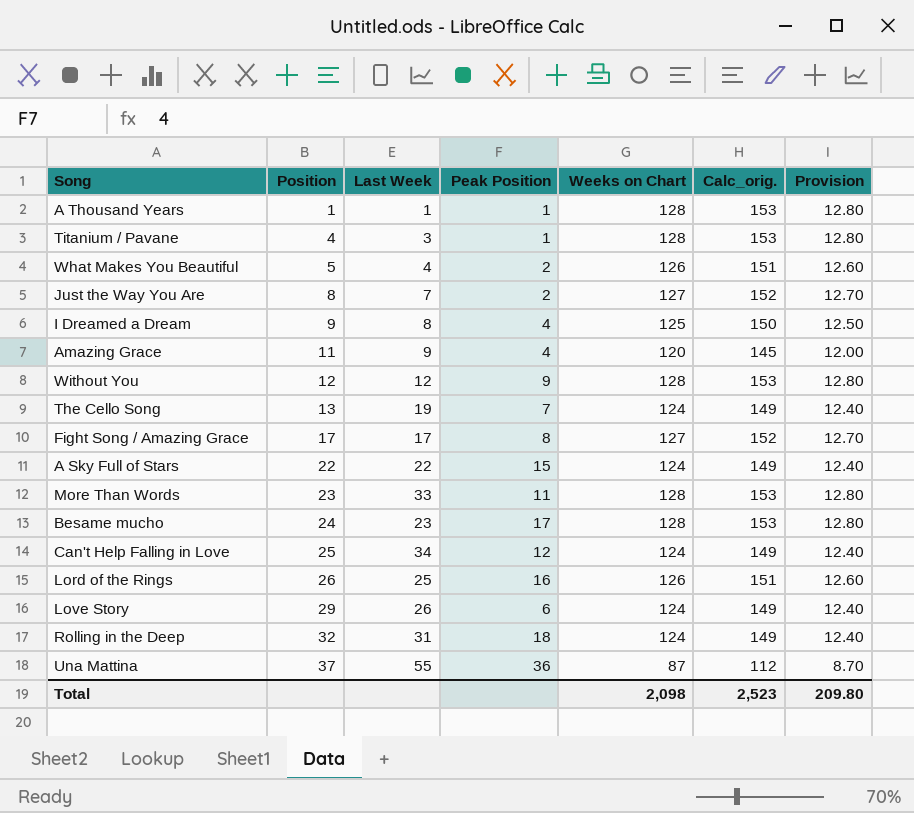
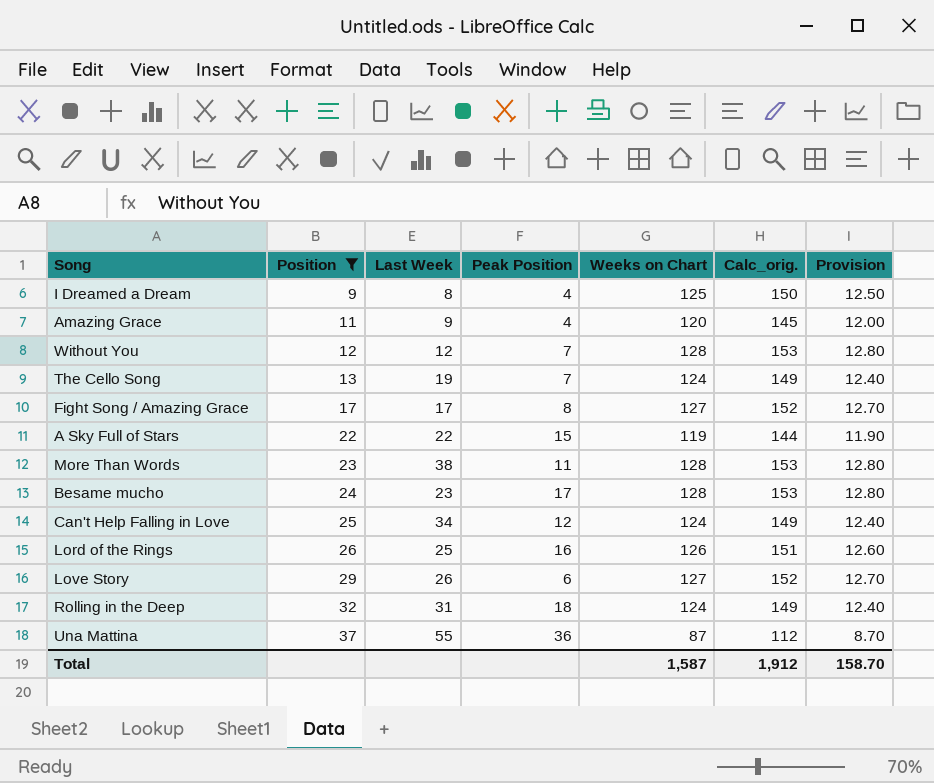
filter: none -> Position >= 9
Without You | Peak Position: 9 -> 7
A Sky Full of Stars | Weeks on Chart: 124 -> 119
A Sky Full of Stars | Calc_orig.: 149 -> 144
A Sky Full of Stars | Provision: 12.40 -> 11.90
More Than Words | Last Week: 33 -> 38
Love Story | Weeks on Chart: 124 -> 127
Love Story | Calc_orig.: 149 -> 152
Love Story | Provision: 12.40 -> 12.70
Total | Weeks on Chart: 2,098 -> 1,587
Total | Calc_orig.: 2,523 -> 1,912
Total | Provision: 209.80 -> 158.70

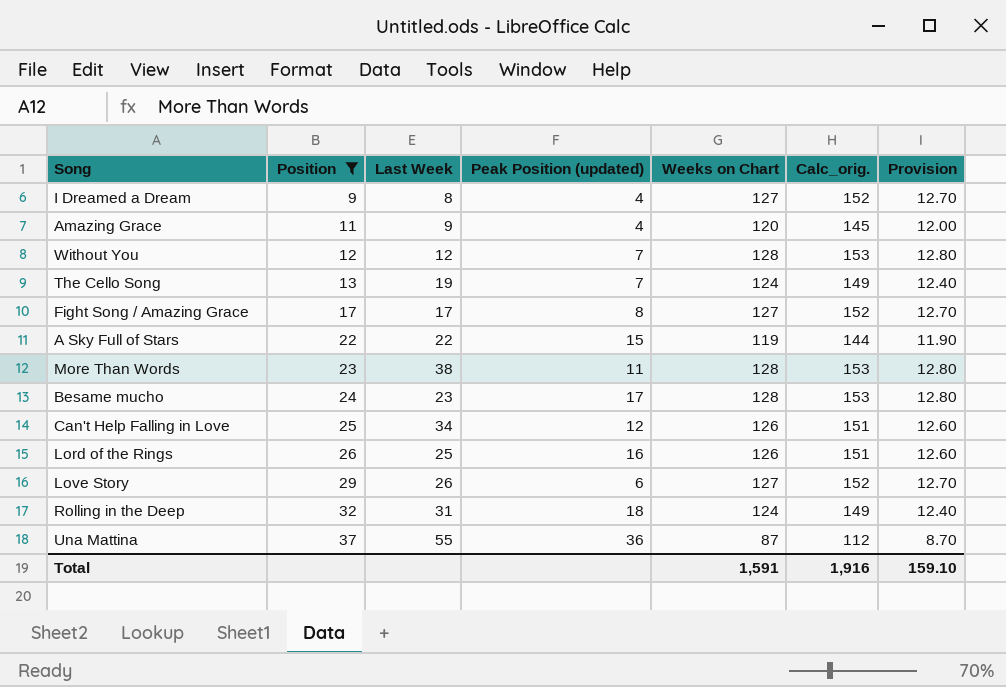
column name: Peak Position -> Peak Position (updated)
I Dreamed a Dream | Weeks on Chart: 125 -> 127
I Dreamed a Dream | Calc_orig.: 150 -> 152
I Dreamed a Dream | Provision: 12.50 -> 12.70
Can't Help Falling in Love | Weeks on Chart: 124 -> 126
Can't Help Falling in Love | Calc_orig.: 149 -> 151
Can't Help Falling in Love | Provision: 12.40 -> 12.60
Total | Weeks on Chart: 1,587 -> 1,591
Total | Calc_orig.: 1,912 -> 1,916
Total | Provision: 158.70 -> 159.10

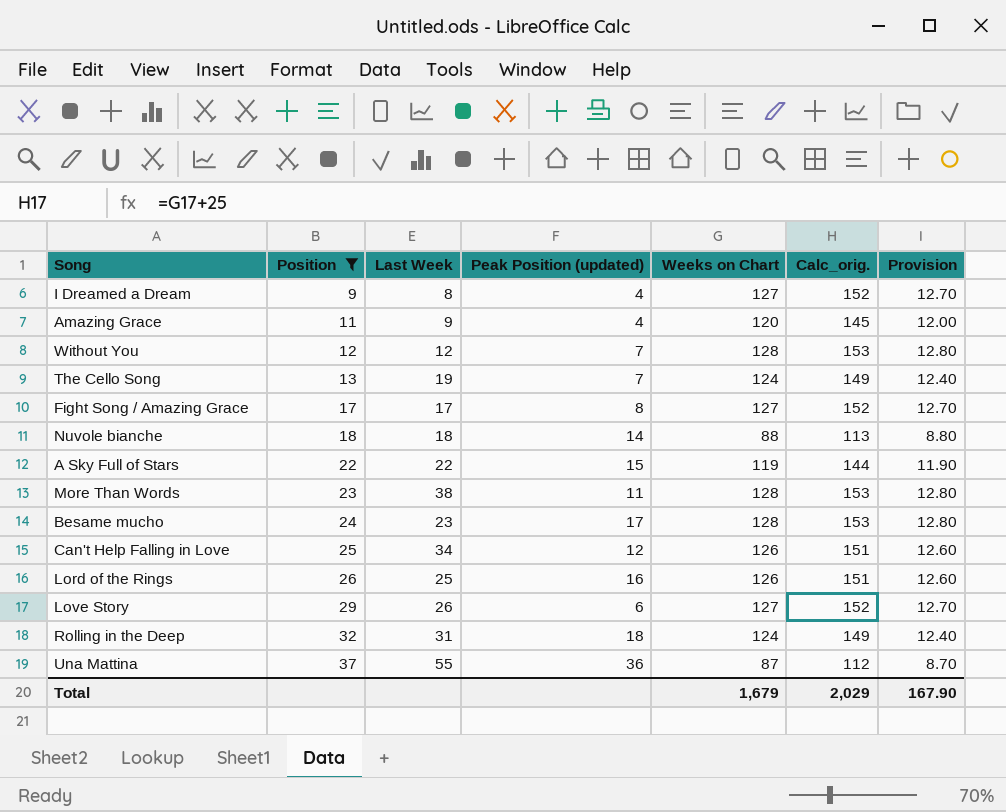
row Nuvole bianche: none -> 18 | 18 | 14 | 88 | 113 | 8.80
Total | Weeks on Chart: 1,591 -> 1,679
Total | Calc_orig.: 1,916 -> 2,029
Total | Provision: 159.10 -> 167.90

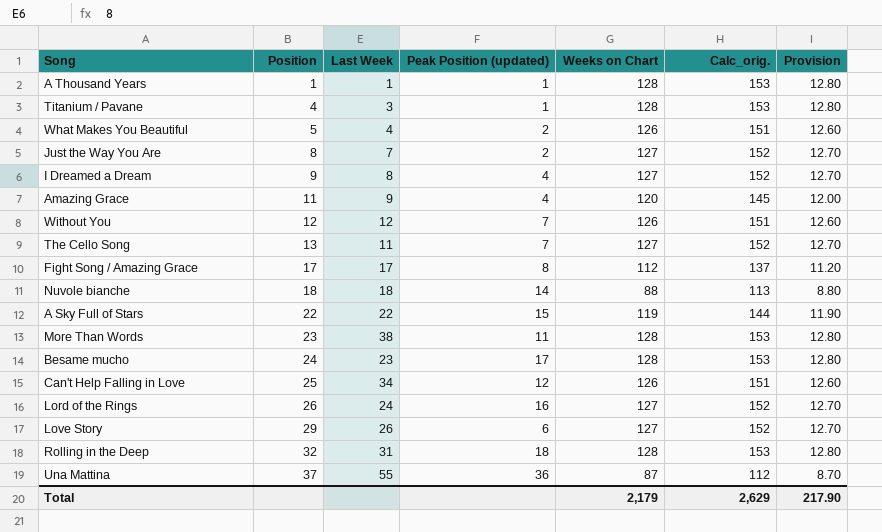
filter: Position >= 9 -> none
Without You | Weeks on Chart: 128 -> 126
Without You | Calc_orig.: 153 -> 151
Without You | Provision: 12.80 -> 12.60
The Cello Song | Last Week: 19 -> 11
The Cello Song | Weeks on Chart: 124 -> 127
The Cello Song | Calc_orig.: 149 -> 152
The Cello Song | Provision: 12.40 -> 12.70
Fight Song / Amazing Grace | Weeks on Chart: 127 -> 112
Fight Song / Amazing Grace | Calc_orig.: 152 -> 137
Fight Song / Amazing Grace | Provision: 12.70 -> 11.20
Lord of the Rings | Last Week: 25 -> 24
Lord of the Rings | Weeks on Chart: 126 -> 127
Lord of the Rings | Calc_orig.: 151 -> 152
Lord of the Rings | Provision: 12.60 -> 12.70
Rolling in the Deep | Weeks on Chart: 124 -> 128
Rolling in the Deep | Calc_orig.: 149 -> 153
Rolling in the Deep | Provision: 12.40 -> 12.80
Total | Weeks on Chart: 1,679 -> 2,179
Total | Calc_orig.: 2,029 -> 2,629
Total | Provision: 167.90 -> 217.90

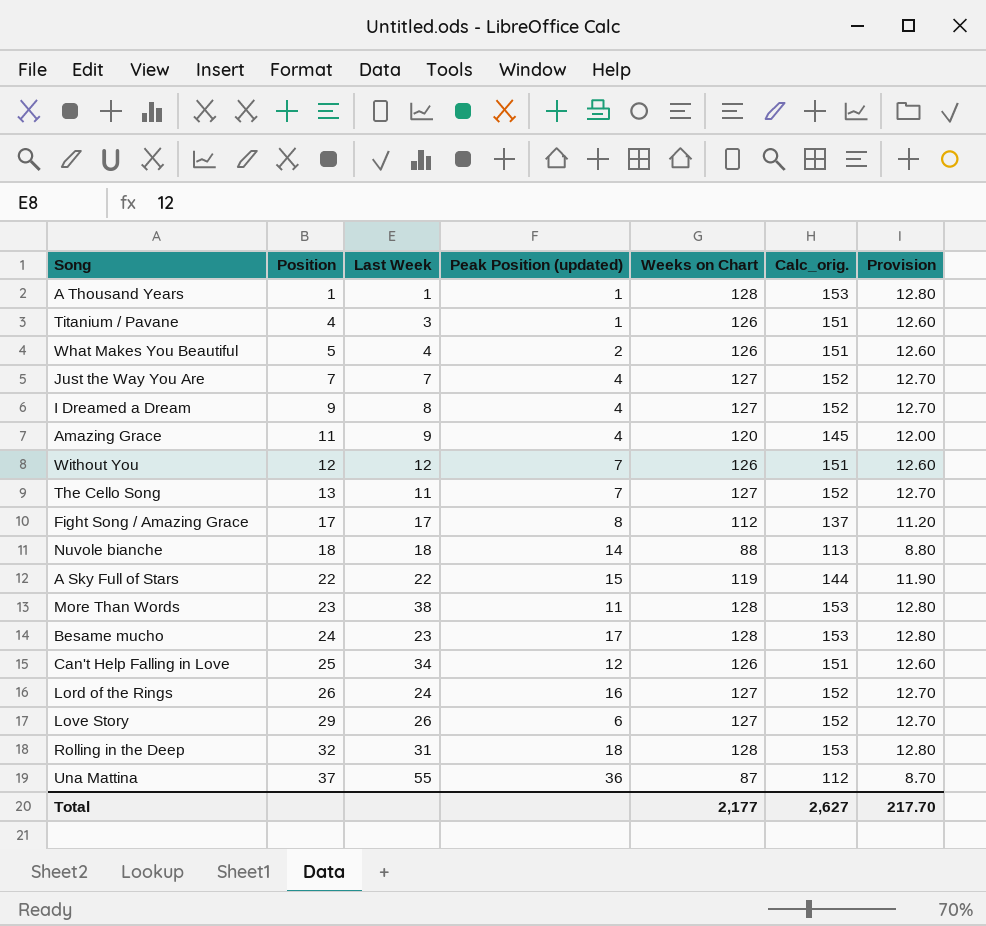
Titanium / Pavane | Weeks on Chart: 128 -> 126
Titanium / Pavane | Calc_orig.: 153 -> 151
Titanium / Pavane | Provision: 12.80 -> 12.60
Just the Way You Are | Position: 8 -> 7
Just the Way You Are | Peak Position (updated): 2 -> 4
Total | Weeks on Chart: 2,179 -> 2,177
Total | Calc_orig.: 2,629 -> 2,627
Total | Provision: 217.90 -> 217.70

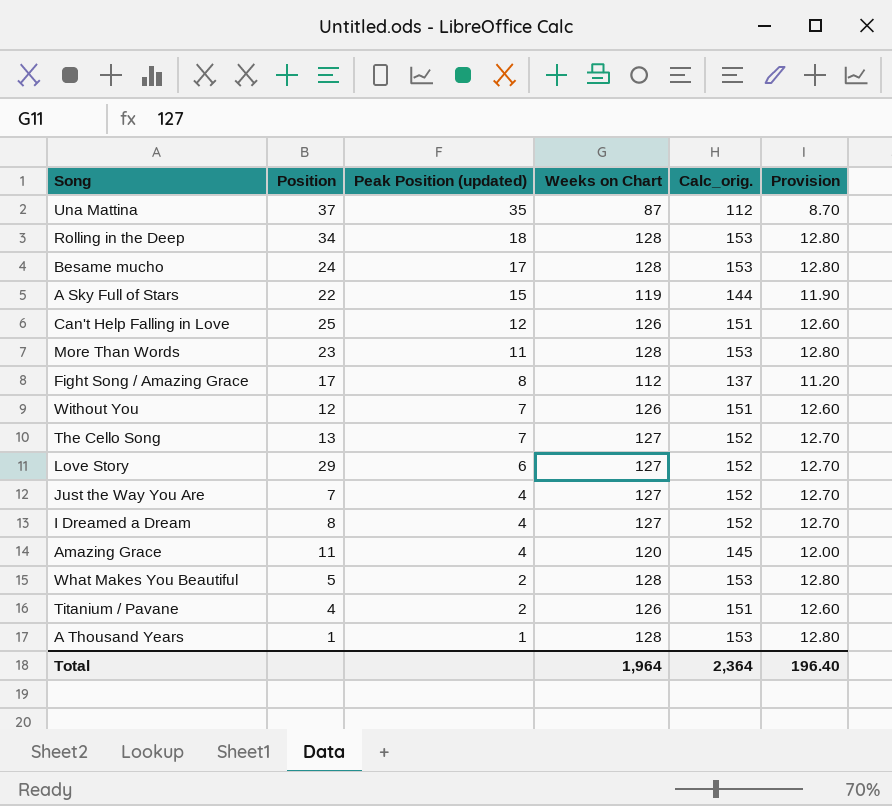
row order: Position ascending -> Peak Position (updated) descending
column Last Week | position: 3 -> none
row Nuvole bianche: 18 | 18 | 14 | 88 | 113 | 8.80 -> none
row Lord of the Rings: 26 | 24 | 16 | 127 | 152 | 12.70 -> none
Una Mattina | Peak Position (updated): 36 -> 35
Rolling in the Deep | Position: 32 -> 34
I Dreamed a Dream | Position: 9 -> 8
What Makes You Beautiful | Weeks on Chart: 126 -> 128
What Makes You Beautiful | Calc_orig.: 151 -> 153
What Makes You Beautiful | Provision: 12.60 -> 12.80
Titanium / Pavane | Peak Position (updated): 1 -> 2
Total | Weeks on Chart: 2,177 -> 1,964
Total | Calc_orig.: 2,627 -> 2,364
Total | Provision: 217.70 -> 196.40

